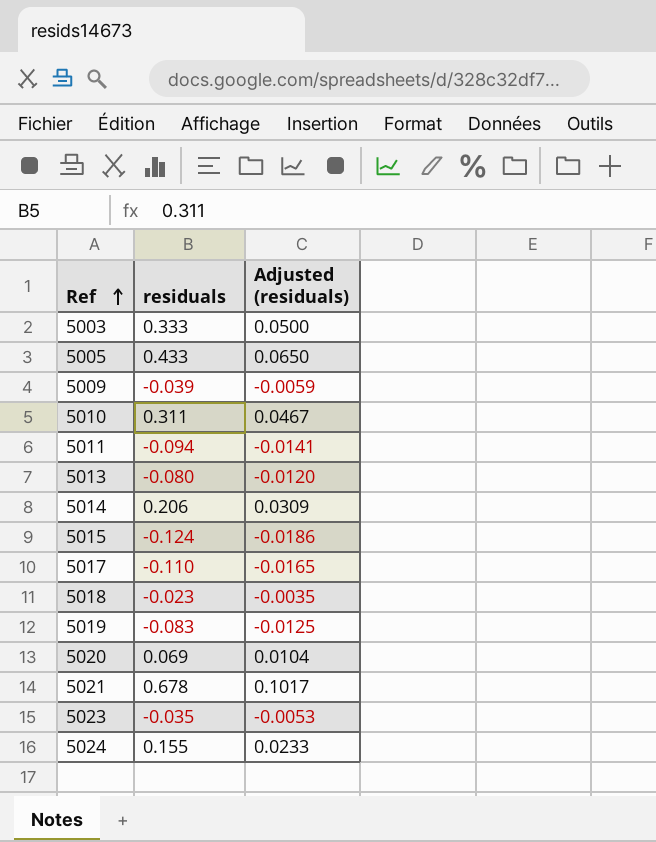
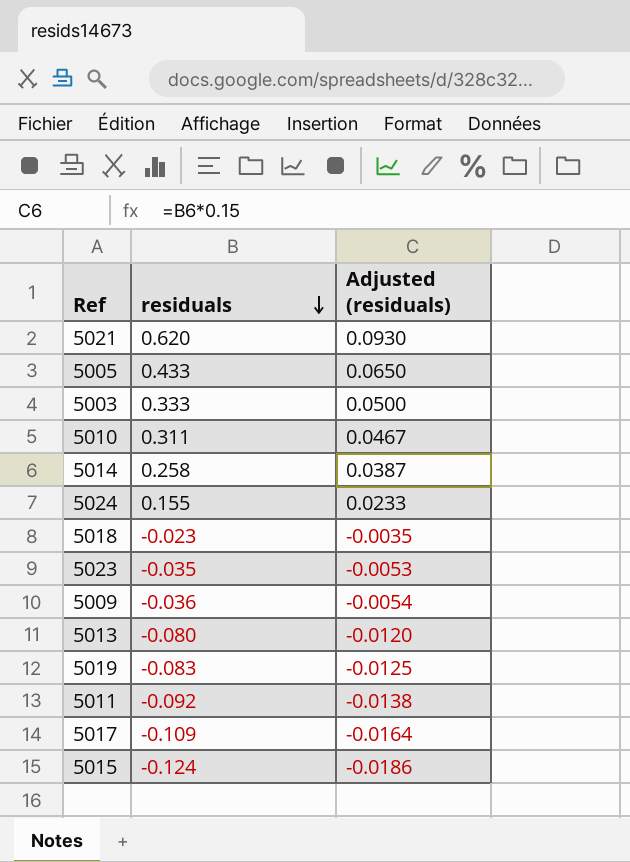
row order: Ref ascending -> residuals descending
row 5020: 0.069 | 0.0104 -> none
5021 | residuals: 0.678 -> 0.620
5021 | Adjusted (residuals): 0.1017 -> 0.0930
5014 | residuals: 0.206 -> 0.258
5014 | Adjusted (residuals): 0.0309 -> 0.0387
5009 | residuals: -0.039 -> -0.036
5009 | Adjusted (residuals): -0.0059 -> -0.0054
5011 | residuals: -0.094 -> -0.092
5011 | Adjusted (residuals): -0.0141 -> -0.0138
5017 | residuals: -0.110 -> -0.109
5017 | Adjusted (residuals): -0.0165 -> -0.0164

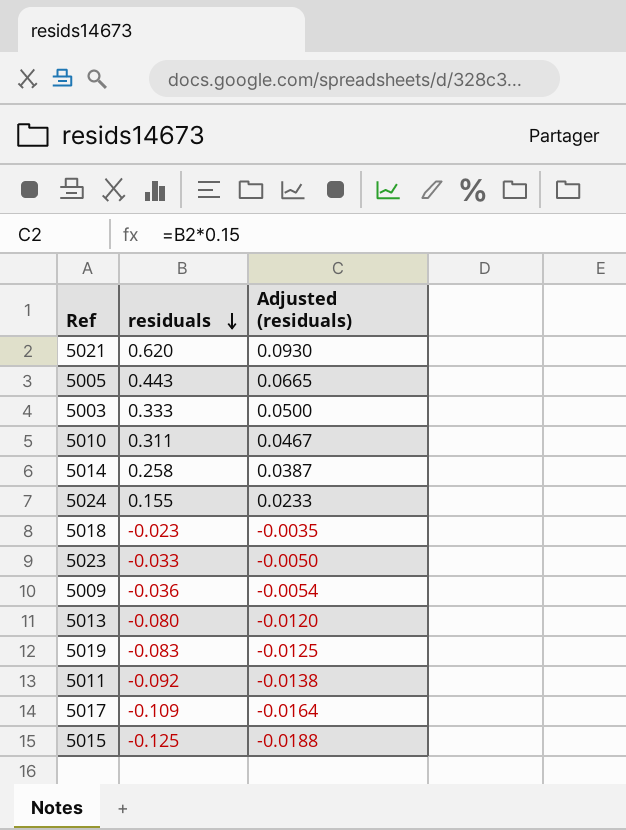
5005 | residuals: 0.433 -> 0.443
5005 | Adjusted (residuals): 0.0650 -> 0.0665
5023 | residuals: -0.035 -> -0.033
5023 | Adjusted (residuals): -0.0053 -> -0.0050
5015 | residuals: -0.124 -> -0.125
5015 | Adjusted (residuals): -0.0186 -> -0.0188

